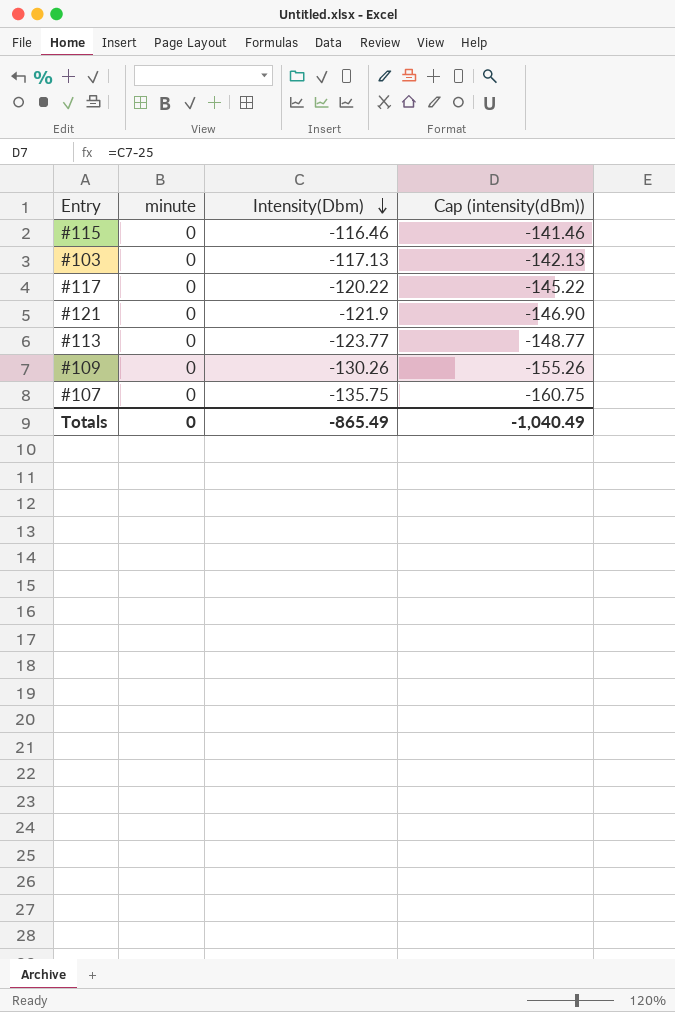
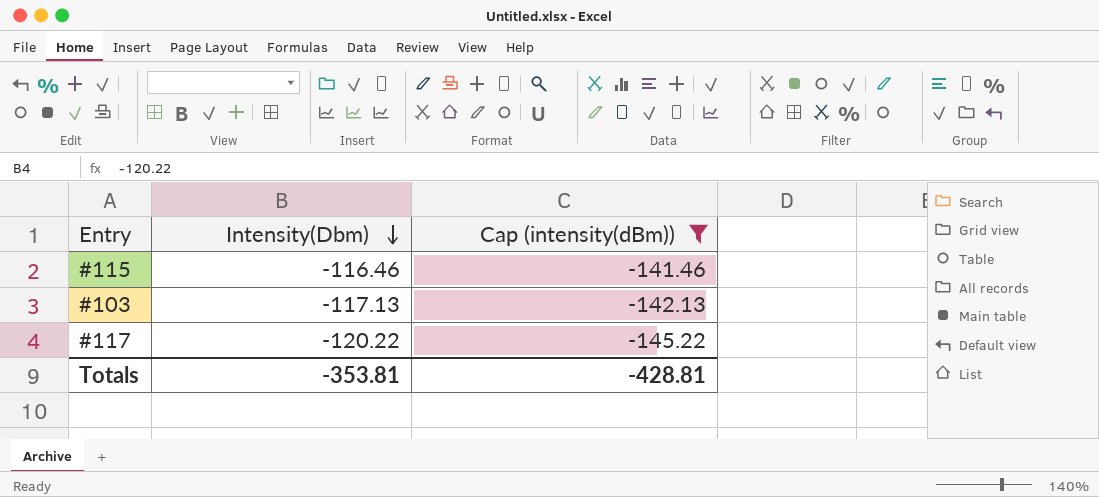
filter: none -> Cap (intensity(dBm)) >= -145.22
column minute | position: 2 -> none
Totals | Intensity(Dbm): -865.49 -> -353.81
Totals | Cap (intensity(dBm)): -1,040.49 -> -428.81

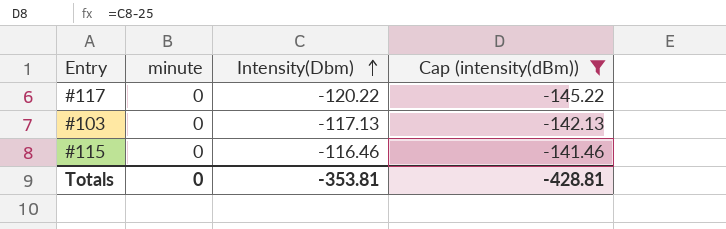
row order: Intensity(Dbm) descending -> Intensity(Dbm) ascending
column minute | position: none -> 2

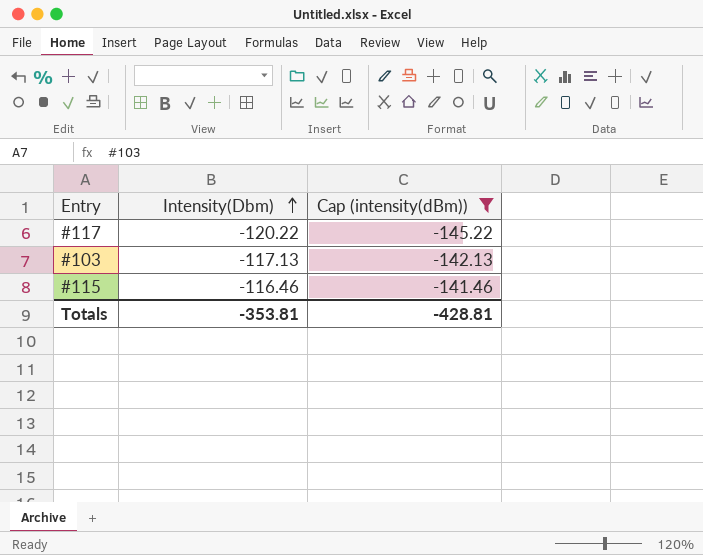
column minute | position: 2 -> none

